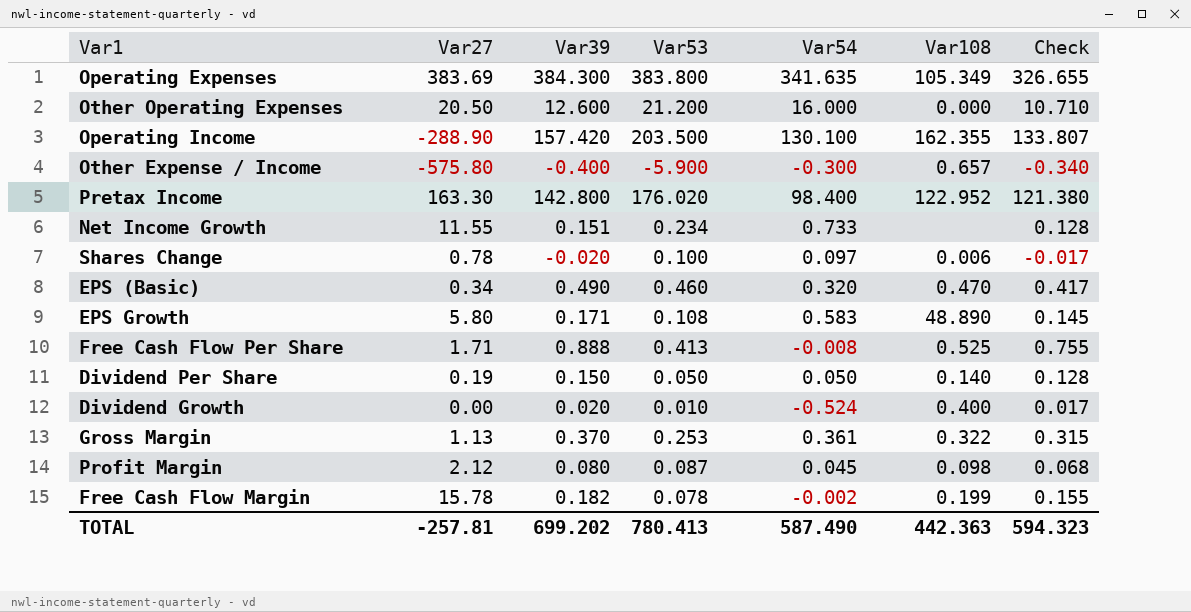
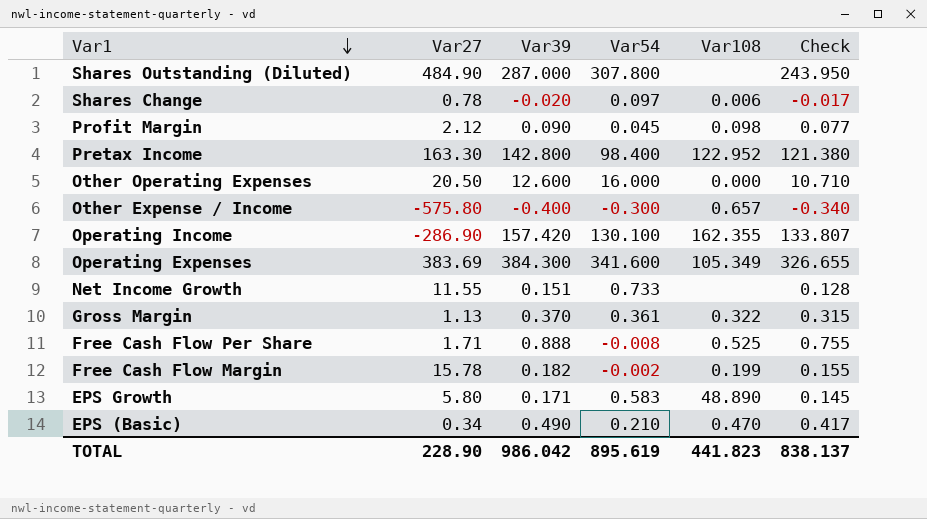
row order: none -> Var1 descending
column Var53 | position: 4 -> none
row Dividend Per Share: 0.19 | 0.150 | 0.050 | 0.050 | 0.140 | 0.128 -> none
row Dividend Growth: 0.00 | 0.020 | 0.010 | -0.524 | 0.400 | 0.017 -> none
row Shares Outstanding (Diluted): none -> 484.90 | 287.000 | 307.800 | none | 243.950
Profit Margin | Var39: 0.080 -> 0.090
Profit Margin | Check: 0.068 -> 0.077
Operating Income | Var27: -288.90 -> -286.90
Operating Expenses | Var54: 341.635 -> 341.600
EPS (Basic) | Var54: 0.320 -> 0.210
TOTAL | Var27: -257.81 -> 228.90
TOTAL | Var39: 699.202 -> 986.042
TOTAL | Var54: 587.490 -> 895.619
TOTAL | Var108: 442.363 -> 441.823
TOTAL | Check: 594.323 -> 838.137

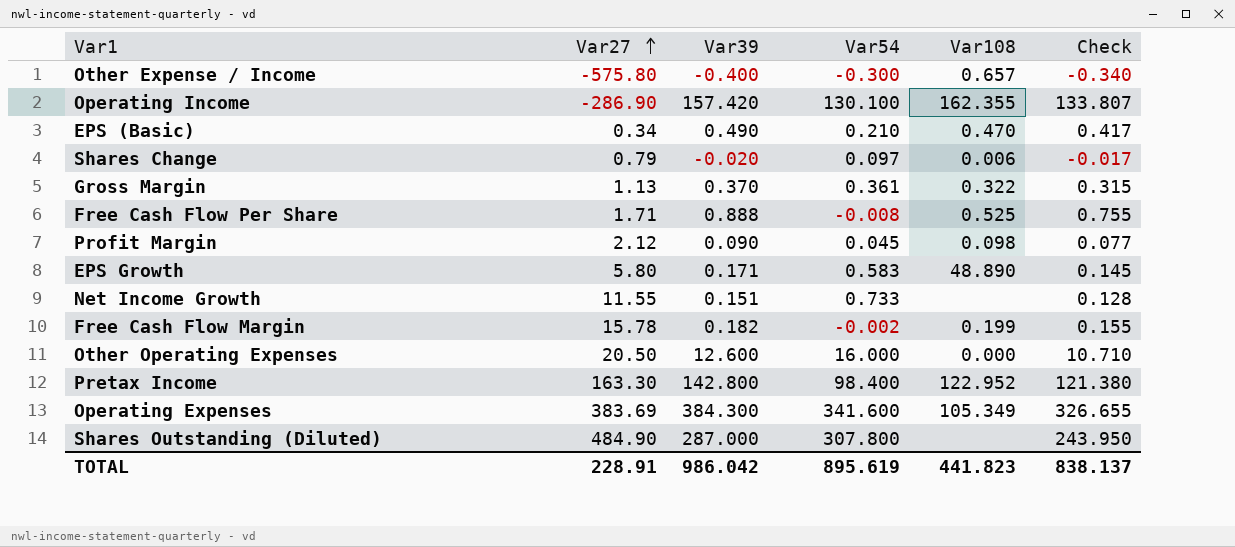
row order: Var1 descending -> Var27 ascending
Shares Change | Var27: 0.78 -> 0.79
TOTAL | Var27: 228.90 -> 228.91

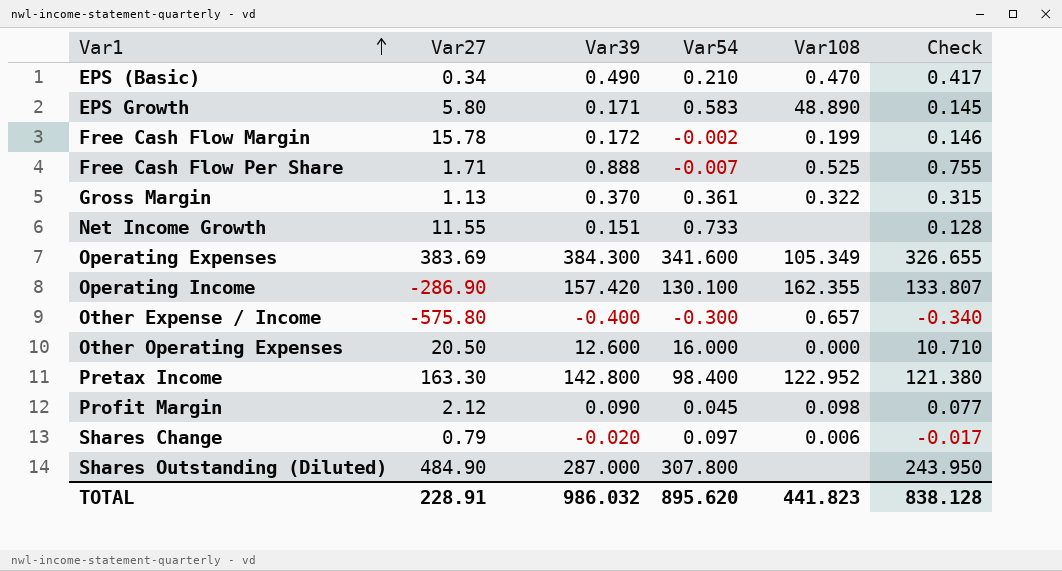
row order: Var27 ascending -> Var1 ascending
Free Cash Flow Margin | Var39: 0.182 -> 0.172
Free Cash Flow Margin | Check: 0.155 -> 0.146
Free Cash Flow Per Share | Var54: -0.008 -> -0.007
TOTAL | Var39: 986.042 -> 986.032
TOTAL | Var54: 895.619 -> 895.620
TOTAL | Check: 838.137 -> 838.128

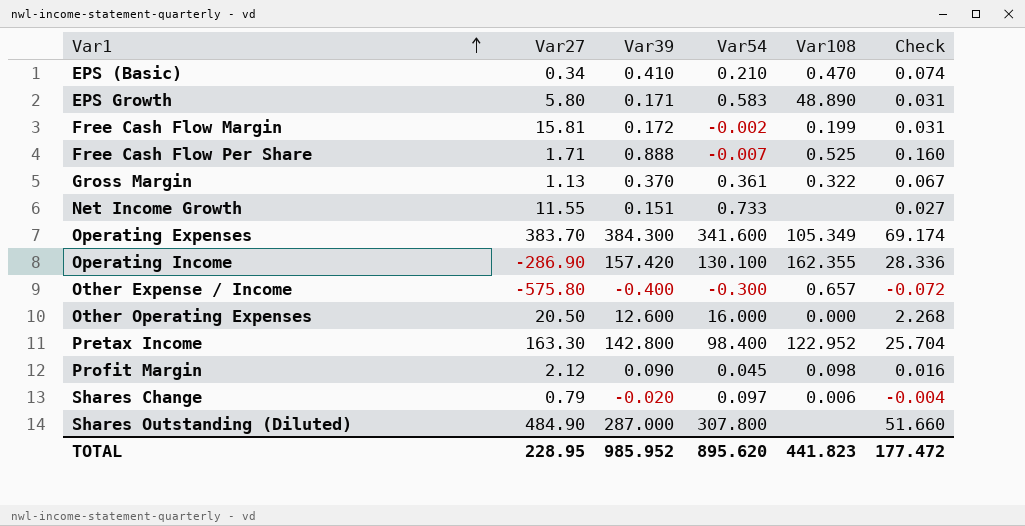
column Check | formula: [Var39] * 0.85 -> [Var39] * 0.18
EPS (Basic) | Var39: 0.490 -> 0.410
Free Cash Flow Margin | Var27: 15.78 -> 15.81
Operating Expenses | Var27: 383.69 -> 383.70
TOTAL | Var27: 228.91 -> 228.95
TOTAL | Var39: 986.032 -> 985.952
TOTAL | Check: 838.128 -> 177.472

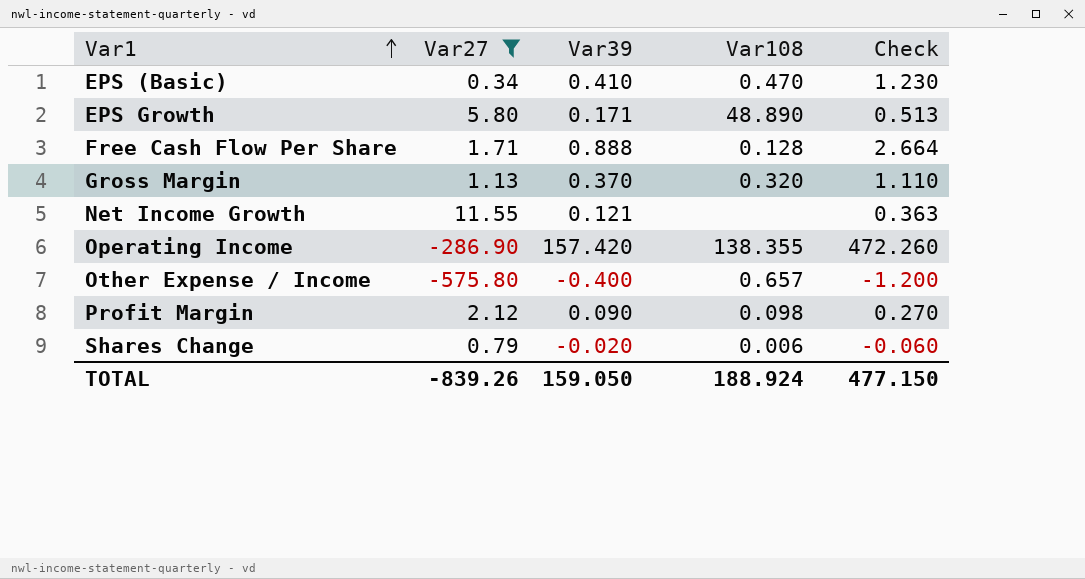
filter: none -> Var27 <= 11.55
column Var54 | position: 4 -> none
column Check | formula: [Var39] * 0.18 -> [Var39] * 3
Free Cash Flow Per Share | Var108: 0.525 -> 0.128
Gross Margin | Var108: 0.322 -> 0.320
Net Income Growth | Var39: 0.151 -> 0.121
Operating Income | Var108: 162.355 -> 138.355
TOTAL | Var27: 228.95 -> -839.26
TOTAL | Var39: 985.952 -> 159.050
TOTAL | Var108: 441.823 -> 188.924
TOTAL | Check: 177.472 -> 477.150

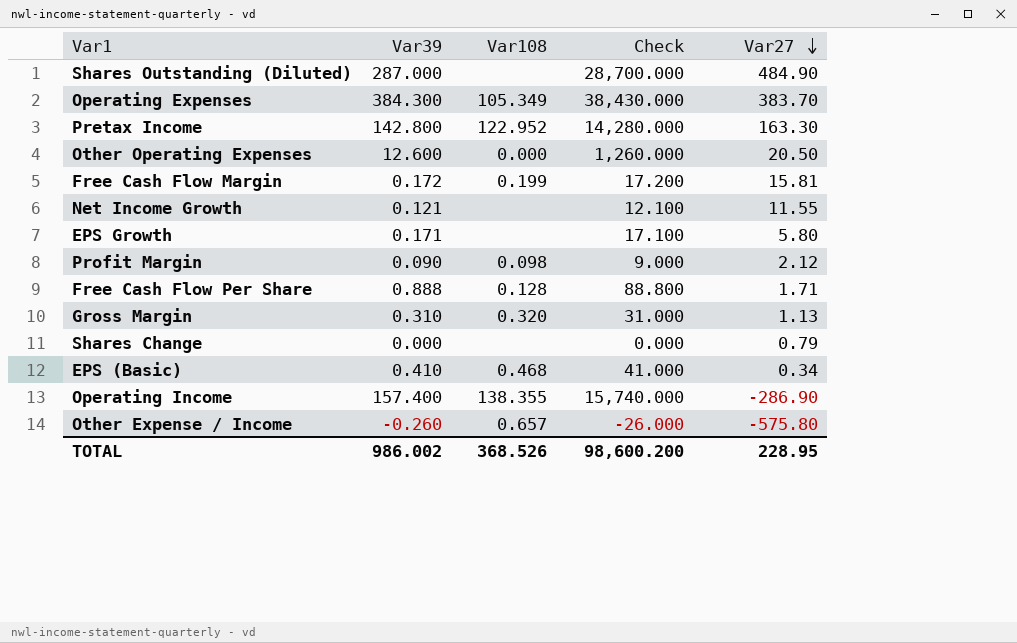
filter: Var27 <= 11.55 -> none
row order: Var1 ascending -> Var27 descending
column Check | formula: [Var39] * 3 -> [Var39] * 100
column Var27 | position: 2 -> 5
EPS Growth | Var108: 48.890 -> none
Gross Margin | Var39: 0.370 -> 0.310
Shares Change | Var39: -0.020 -> 0.000
Shares Change | Var108: 0.006 -> none
EPS (Basic) | Var108: 0.470 -> 0.468
Operating Income | Var39: 157.420 -> 157.400
Other Expense / Income | Var39: -0.400 -> -0.260
TOTAL | Var39: 159.050 -> 986.002
TOTAL | Var108: 188.924 -> 368.526
TOTAL | Check: 477.150 -> 98,600.200
TOTAL | Var27: -839.26 -> 228.95

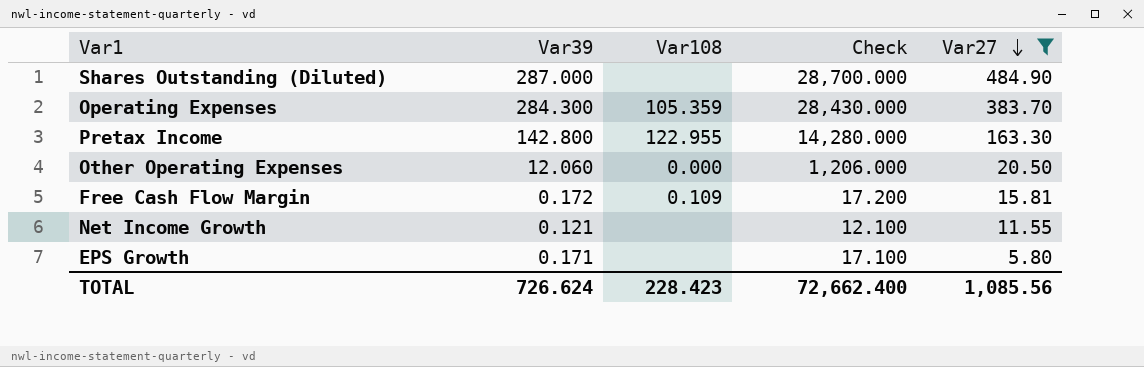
filter: none -> Var27 >= 5.80
Operating Expenses | Var39: 384.300 -> 284.300
Operating Expenses | Var108: 105.349 -> 105.359
Operating Expenses | Check: 38,430.000 -> 28,430.000
Pretax Income | Var108: 122.952 -> 122.955
Other Operating Expenses | Var39: 12.600 -> 12.060
Other Operating Expenses | Check: 1,260.000 -> 1,206.000
Free Cash Flow Margin | Var108: 0.199 -> 0.109
TOTAL | Var39: 986.002 -> 726.624
TOTAL | Var108: 368.526 -> 228.423
TOTAL | Check: 98,600.200 -> 72,662.400
TOTAL | Var27: 228.95 -> 1,085.56

